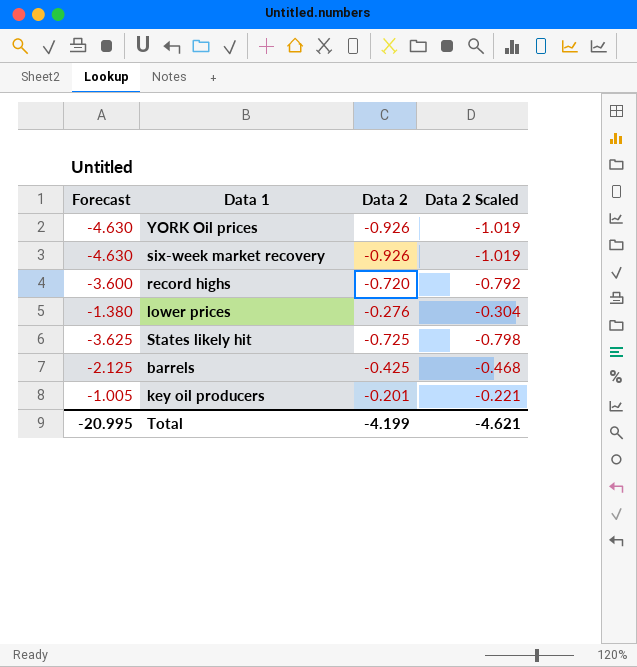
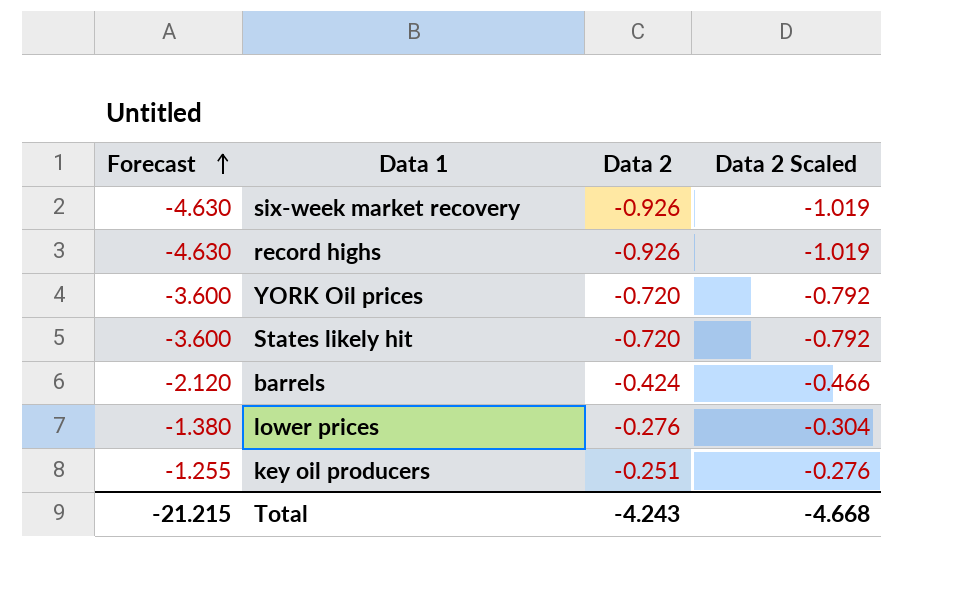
row order: none -> Forecast ascending
record highs | Forecast: -3.600 -> -4.630
record highs | Data 2: -0.720 -> -0.926
record highs | Data 2 Scaled: -0.792 -> -1.019
YORK Oil prices | Forecast: -4.630 -> -3.600
YORK Oil prices | Data 2: -0.926 -> -0.720
YORK Oil prices | Data 2 Scaled: -1.019 -> -0.792
States likely hit | Forecast: -3.625 -> -3.600
States likely hit | Data 2: -0.725 -> -0.720
States likely hit | Data 2 Scaled: -0.798 -> -0.792
barrels | Forecast: -2.125 -> -2.120
barrels | Data 2: -0.425 -> -0.424
barrels | Data 2 Scaled: -0.468 -> -0.466
key oil producers | Forecast: -1.005 -> -1.255
key oil producers | Data 2: -0.201 -> -0.251
key oil producers | Data 2 Scaled: -0.221 -> -0.276
Total | Forecast: -20.995 -> -21.215
Total | Data 2: -4.199 -> -4.243
Total | Data 2 Scaled: -4.621 -> -4.668

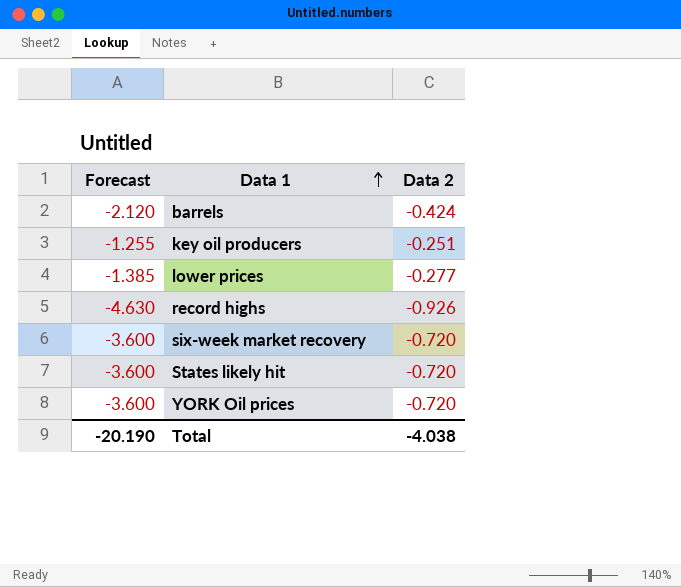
row order: Forecast ascending -> Data 1 ascending
column Data 2 Scaled | formula: [Data 2] * 1.1 -> none
lower prices | Forecast: -1.380 -> -1.385
lower prices | Data 2: -0.276 -> -0.277
six-week market recovery | Forecast: -4.630 -> -3.600
six-week market recovery | Data 2: -0.926 -> -0.720
Total | Forecast: -21.215 -> -20.190
Total | Data 2: -4.243 -> -4.038

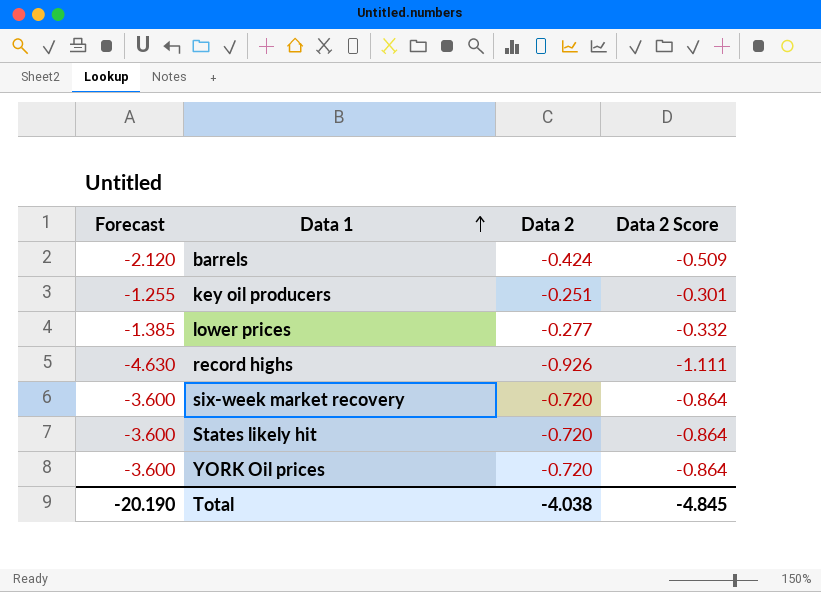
column Data 2 Score | formula: none -> [Data 2] * 1.2

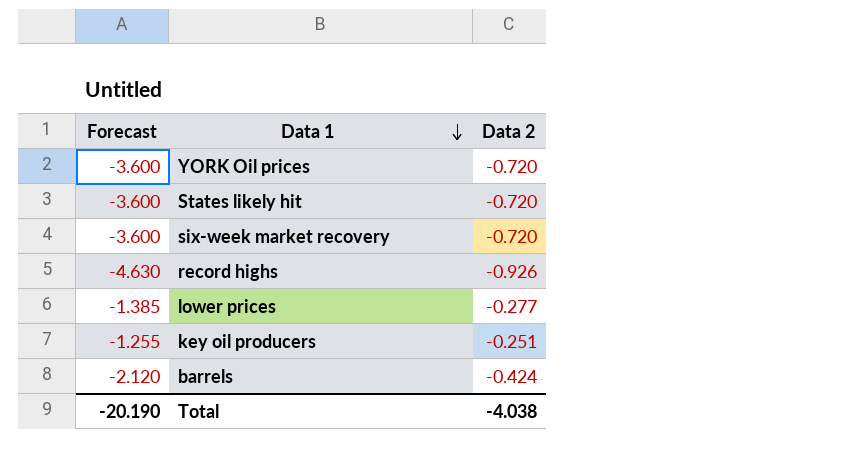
row order: Data 1 ascending -> Data 1 descending
column Data 2 Score | formula: [Data 2] * 1.2 -> none

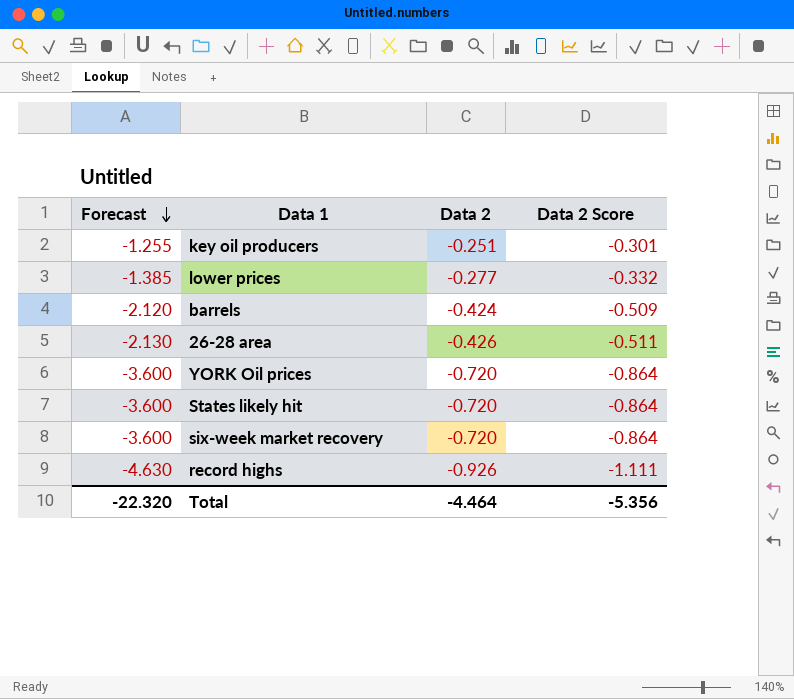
row order: Data 1 descending -> Forecast descending
column Data 2 Score | formula: none -> [Data 2] * 1.2
row 26-28 area: none -> -2.130 | -0.426 | -0.511
Total | Forecast: -20.190 -> -22.320
Total | Data 2: -4.038 -> -4.464

